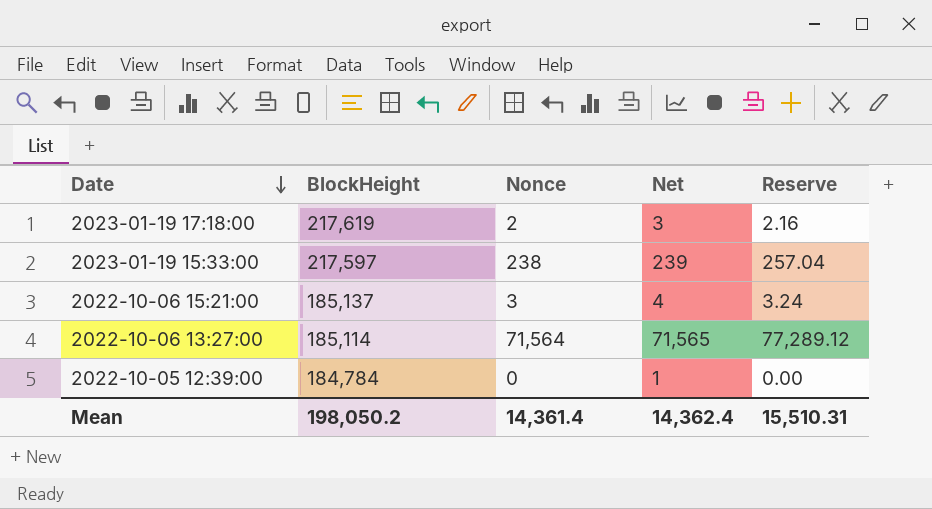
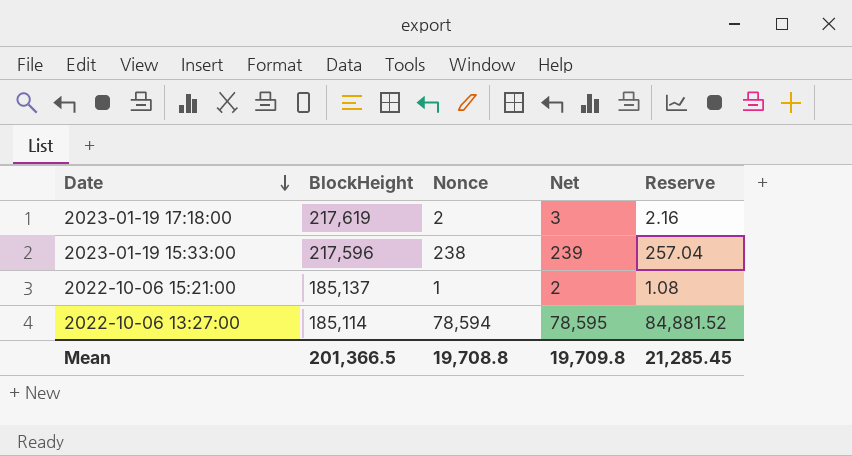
row 2022-10-05 12:39:00: 184,784 | 0 | 1 | 0.00 -> none
2023-01-19 15:33:00 | BlockHeight: 217,597 -> 217,596
2022-10-06 15:21:00 | Nonce: 3 -> 1
2022-10-06 15:21:00 | Net: 4 -> 2
2022-10-06 15:21:00 | Reserve: 3.24 -> 1.08
2022-10-06 13:27:00 | Nonce: 71,564 -> 78,594
2022-10-06 13:27:00 | Net: 71,565 -> 78,595
2022-10-06 13:27:00 | Reserve: 77,289.12 -> 84,881.52
Mean | BlockHeight: 198,050.2 -> 201,366.5
Mean | Nonce: 14,361.4 -> 19,708.8
Mean | Net: 14,362.4 -> 19,709.8
Mean | Reserve: 15,510.31 -> 21,285.45

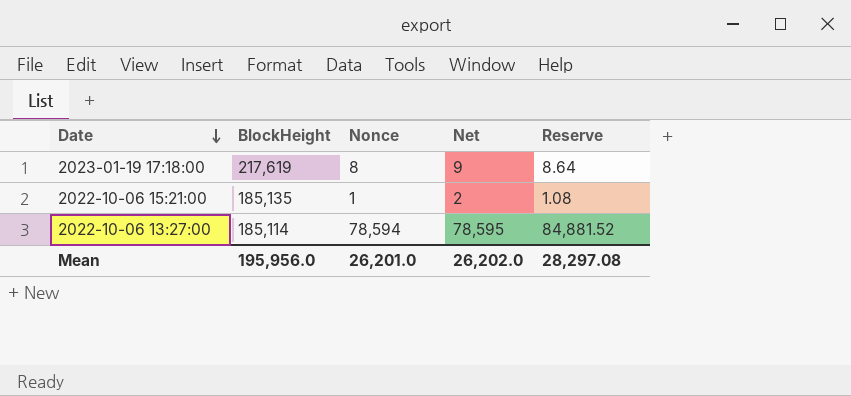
row 2023-01-19 15:33:00: 217,596 | 238 | 239 | 257.04 -> none
2023-01-19 17:18:00 | Nonce: 2 -> 8
2023-01-19 17:18:00 | Net: 3 -> 9
2023-01-19 17:18:00 | Reserve: 2.16 -> 8.64
2022-10-06 15:21:00 | BlockHeight: 185,137 -> 185,135
Mean | BlockHeight: 201,366.5 -> 195,956.0
Mean | Nonce: 19,708.8 -> 26,201.0
Mean | Net: 19,709.8 -> 26,202.0
Mean | Reserve: 21,285.45 -> 28,297.08

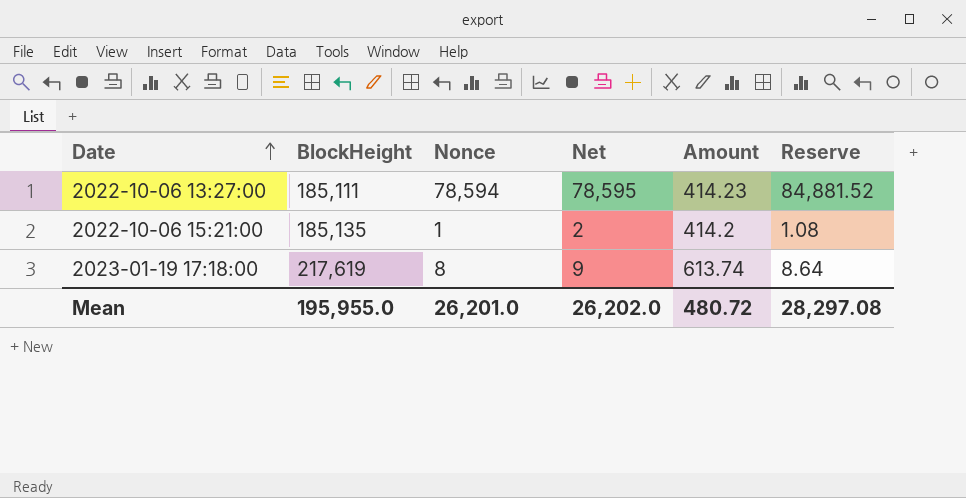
row order: Date descending -> Date ascending
column Amount | position: none -> 5
2022-10-06 13:27:00 | BlockHeight: 185,114 -> 185,111
Mean | BlockHeight: 195,956.0 -> 195,955.0

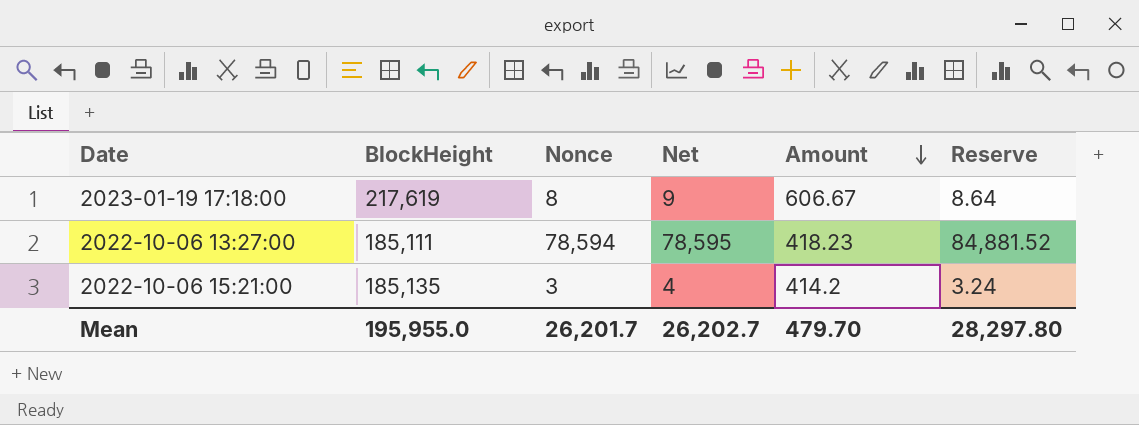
row order: Date ascending -> Amount descending
2023-01-19 17:18:00 | Amount: 613.74 -> 606.67
2022-10-06 13:27:00 | Amount: 414.23 -> 418.23
2022-10-06 15:21:00 | Nonce: 1 -> 3
2022-10-06 15:21:00 | Net: 2 -> 4
2022-10-06 15:21:00 | Reserve: 1.08 -> 3.24
Mean | Nonce: 26,201.0 -> 26,201.7
Mean | Net: 26,202.0 -> 26,202.7
Mean | Amount: 480.72 -> 479.70
Mean | Reserve: 28,297.08 -> 28,297.80

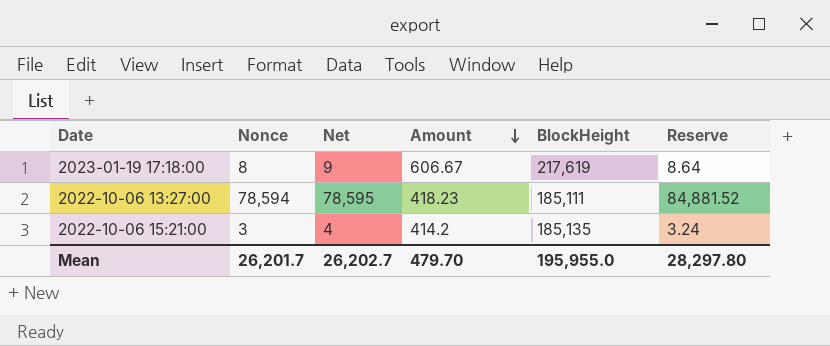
column BlockHeight | position: 2 -> 5

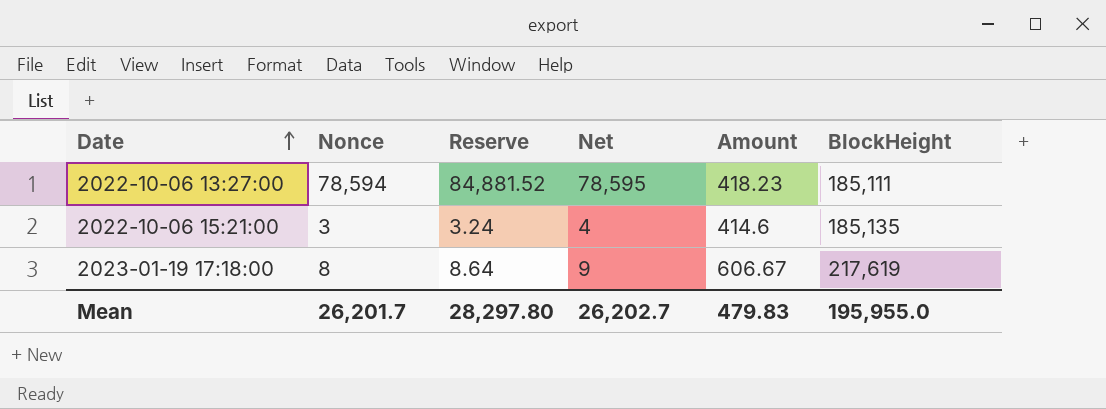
row order: Amount descending -> Date ascending
column Reserve | position: 6 -> 3
2022-10-06 15:21:00 | Amount: 414.2 -> 414.6
Mean | Amount: 479.70 -> 479.83

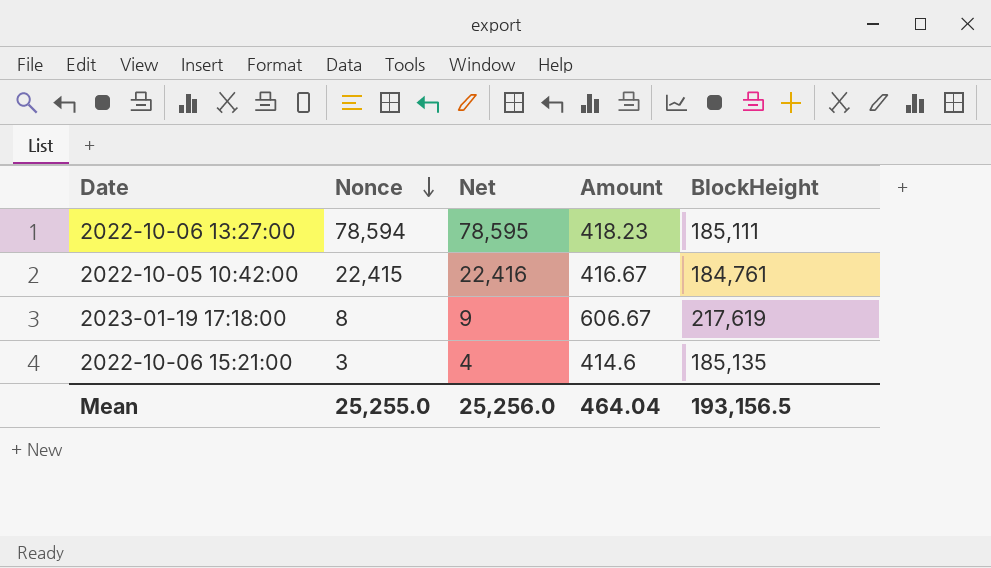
row order: Date ascending -> Nonce descending
column Reserve | formula: [Nonce] * 1.08 -> none
row 2022-10-05 10:42:00: none -> 22,415 | 22,416 | 416.67 | 184,761
Mean | Nonce: 26,201.7 -> 25,255.0
Mean | Net: 26,202.7 -> 25,256.0
Mean | Amount: 479.83 -> 464.04
Mean | BlockHeight: 195,955.0 -> 193,156.5

